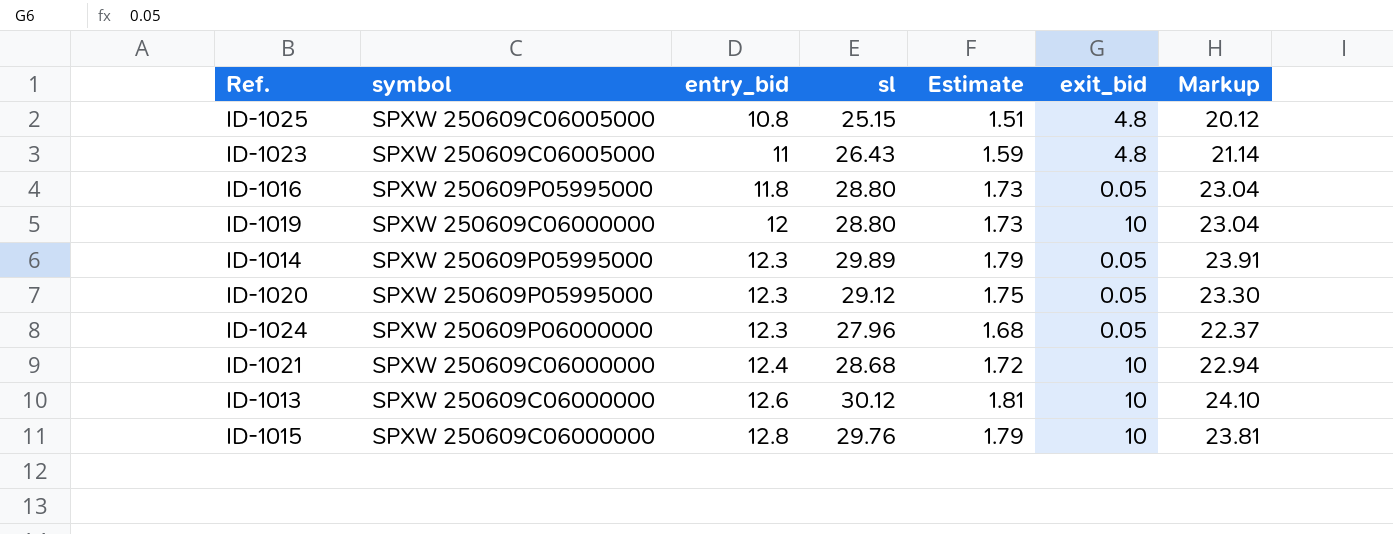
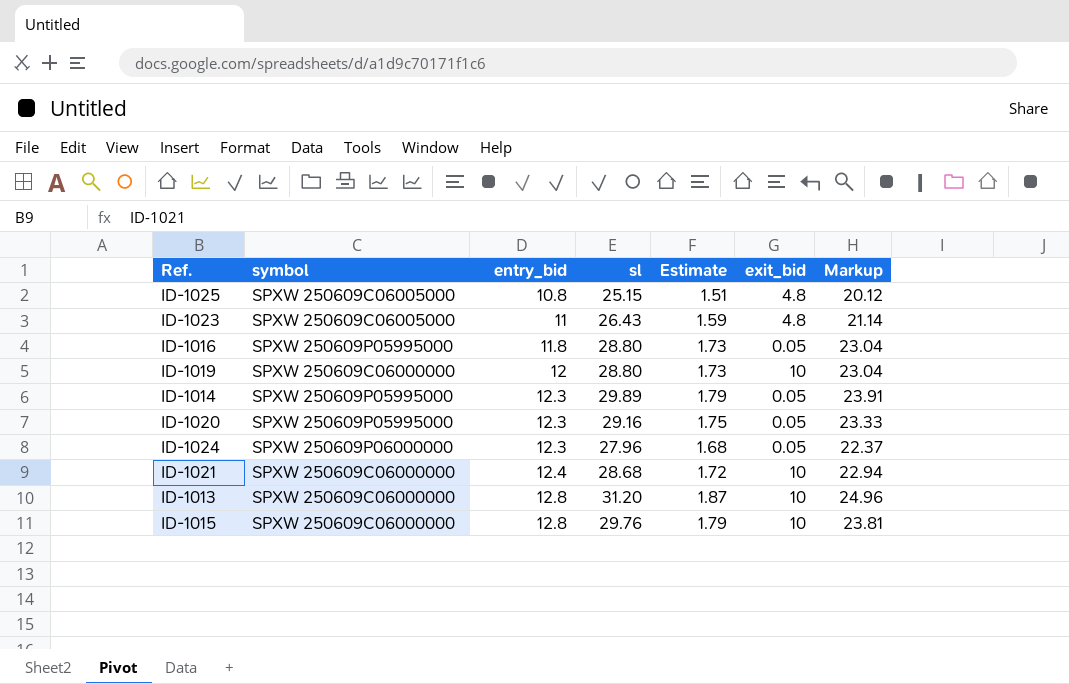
ID-1020 | sl: 29.12 -> 29.16
ID-1020 | Markup: 23.30 -> 23.33
ID-1013 | entry_bid: 12.6 -> 12.8
ID-1013 | sl: 30.12 -> 31.20
ID-1013 | Estimate: 1.81 -> 1.87
ID-1013 | Markup: 24.10 -> 24.96

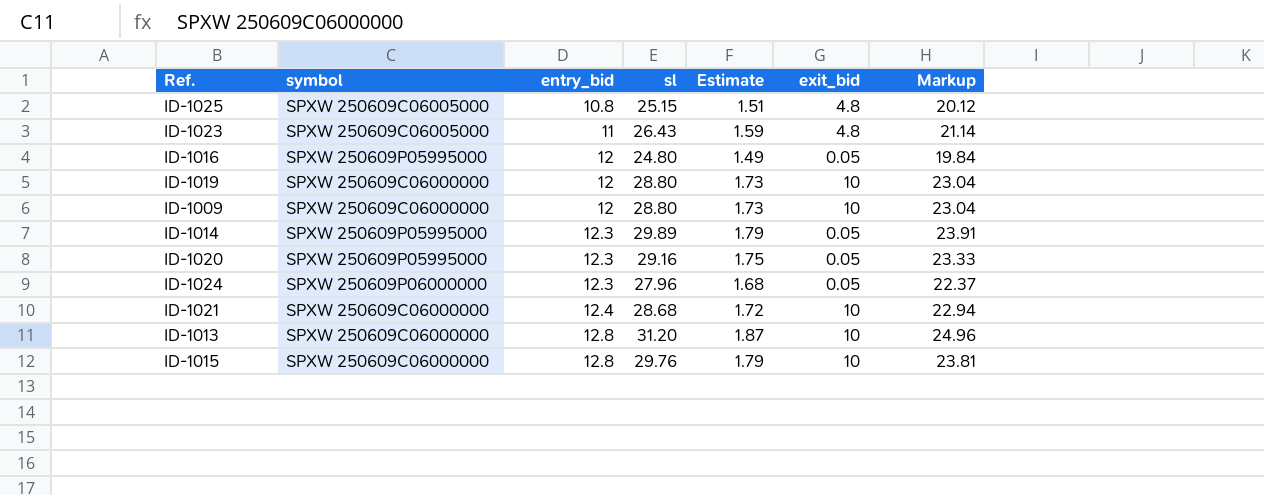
ID-1016 | entry_bid: 11.8 -> 12
ID-1016 | sl: 28.80 -> 24.80
ID-1016 | Estimate: 1.73 -> 1.49
ID-1016 | Markup: 23.04 -> 19.84
row ID-1009: none -> SPXW 250609C06000000 | 12 | 28.80 | 1.73 | 10 | 23.04

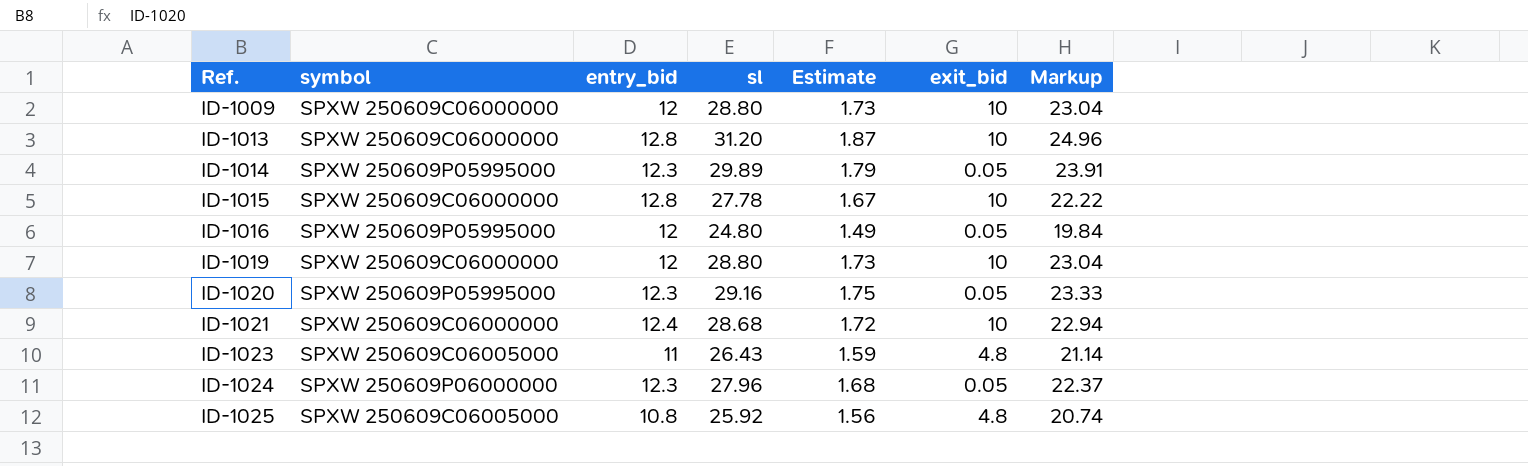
row order: entry_bid ascending -> Ref. ascending
ID-1015 | sl: 29.76 -> 27.78
ID-1015 | Estimate: 1.79 -> 1.67
ID-1015 | Markup: 23.81 -> 22.22
ID-1025 | sl: 25.15 -> 25.92
ID-1025 | Estimate: 1.51 -> 1.56
ID-1025 | Markup: 20.12 -> 20.74

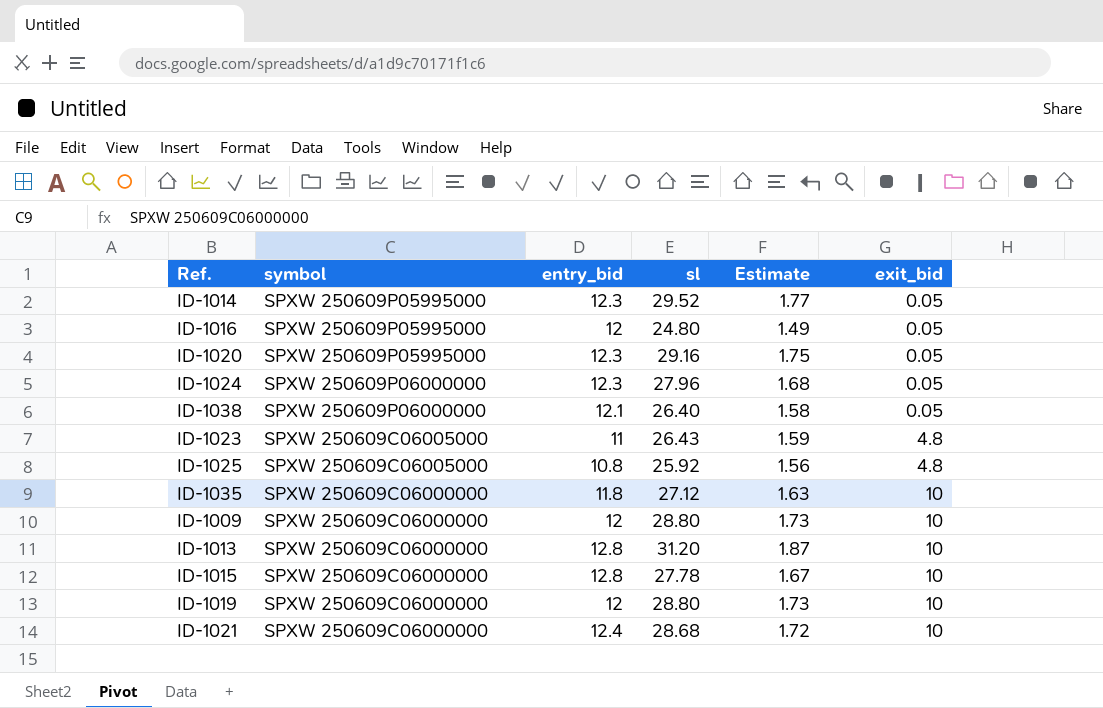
row order: Ref. ascending -> exit_bid ascending
column Markup | formula: [sl] * 0.8 -> none
ID-1014 | sl: 29.89 -> 29.52
ID-1014 | Estimate: 1.79 -> 1.77
row ID-1038: none -> SPXW 250609P06000000 | 12.1 | 26.40 | 1.58 | 0.05
row ID-1035: none -> SPXW 250609C06000000 | 11.8 | 27.12 | 1.63 | 10

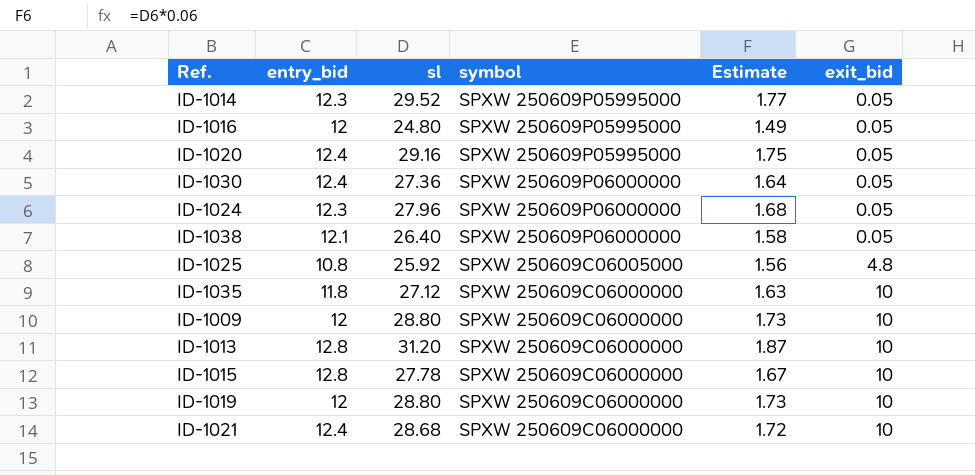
column symbol | position: 2 -> 4
row ID-1023: SPXW 250609C06005000 | 11 | 26.43 | 1.59 | 4.8 -> none
ID-1020 | entry_bid: 12.3 -> 12.4
row ID-1030: none -> 12.4 | 27.36 | SPXW 250609P06000000 | 1.64 | 0.05

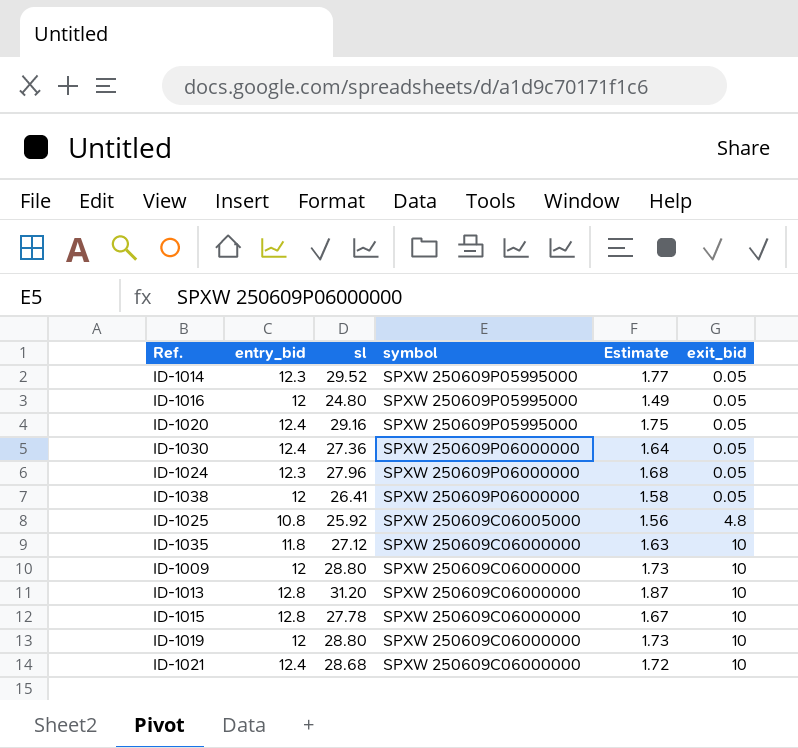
ID-1038 | entry_bid: 12.1 -> 12
ID-1038 | sl: 26.40 -> 26.41

